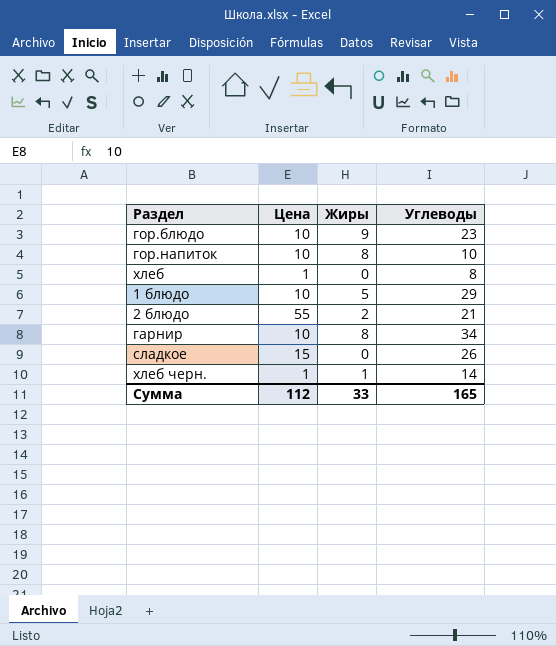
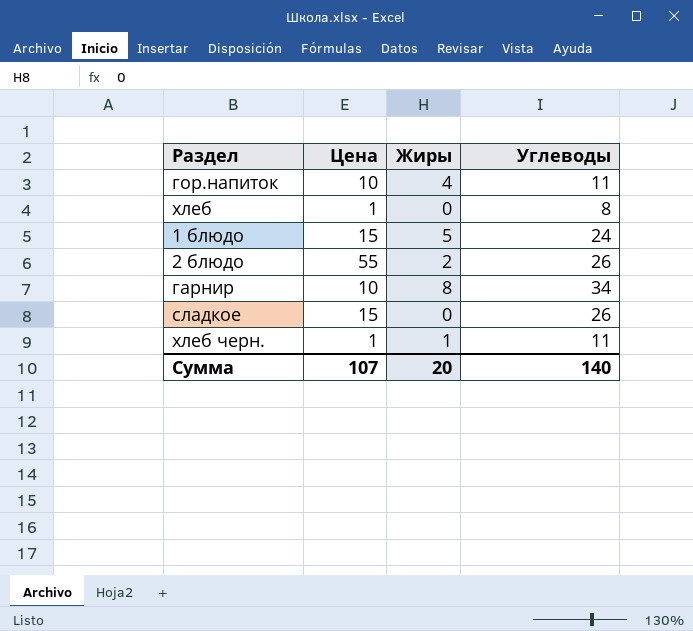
row гор.блюдо: 10 | 9 | 23 -> none
гор.напиток | Жиры: 8 -> 4
гор.напиток | Углеводы: 10 -> 11
1 блюдо | Цена: 10 -> 15
1 блюдо | Углеводы: 29 -> 24
2 блюдо | Углеводы: 21 -> 26
хлеб черн. | Углеводы: 14 -> 11
Сумма | Цена: 112 -> 107
Сумма | Жиры: 33 -> 20
Сумма | Углеводы: 165 -> 140

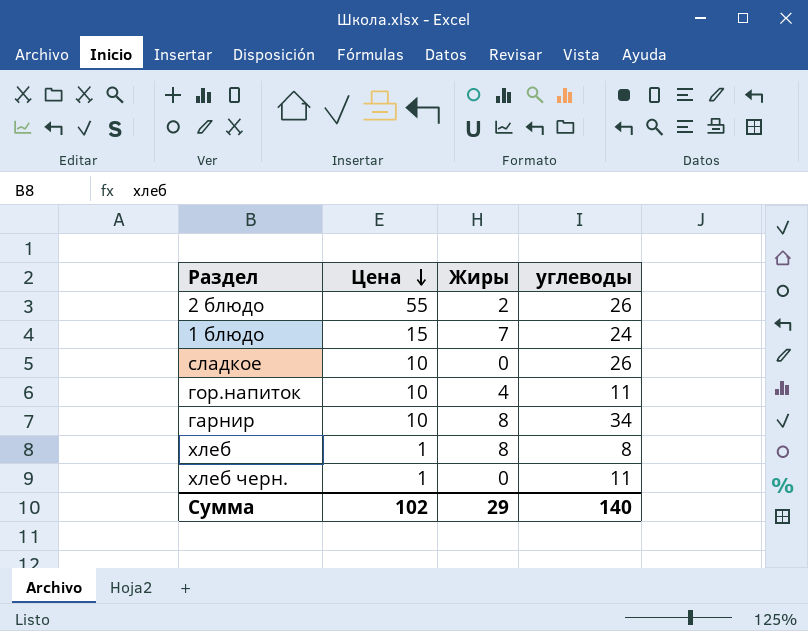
row order: none -> Цена descending
column name: Углеводы -> углеводы
1 блюдо | Жиры: 5 -> 7
сладкое | Цена: 15 -> 10
хлеб | Жиры: 0 -> 8
хлеб черн. | Жиры: 1 -> 0
Сумма | Цена: 107 -> 102
Сумма | Жиры: 20 -> 29

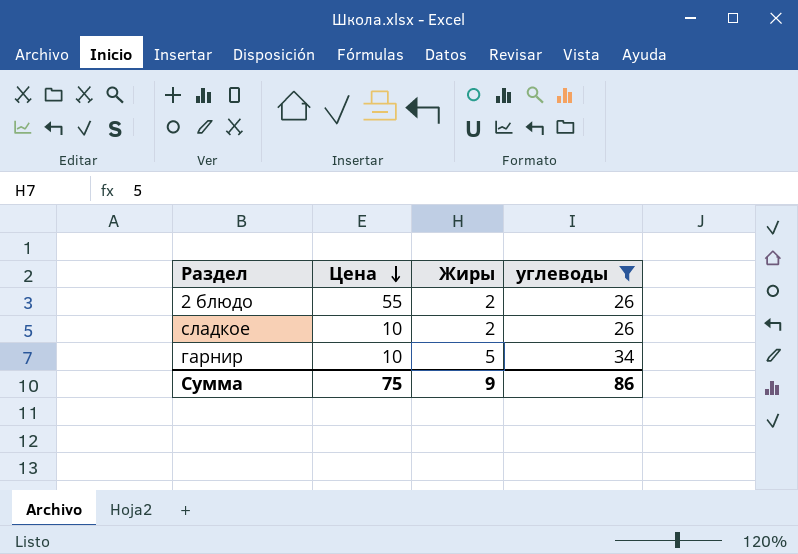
filter: none -> углеводы >= 26
сладкое | Жиры: 0 -> 2
гарнир | Жиры: 8 -> 5
Сумма | Цена: 102 -> 75
Сумма | Жиры: 29 -> 9
Сумма | углеводы: 140 -> 86

